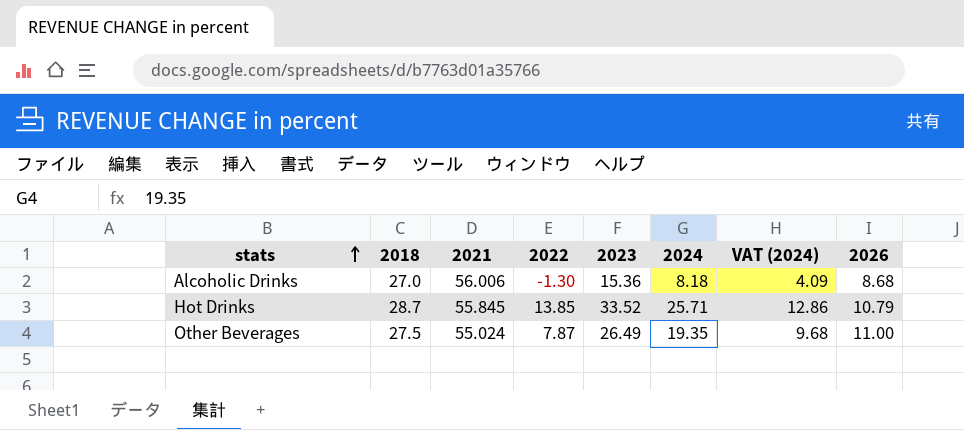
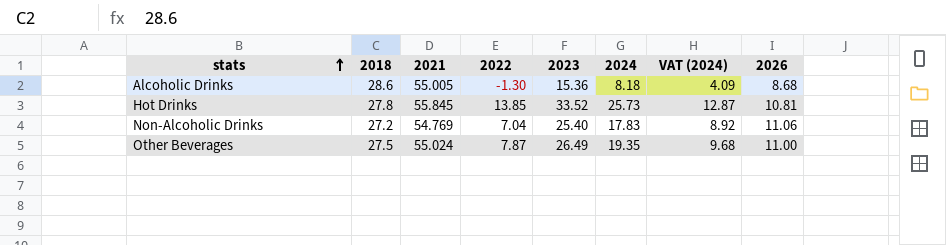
Alcoholic Drinks | 2018: 27.0 -> 28.6
Alcoholic Drinks | 2021: 56.006 -> 55.005
Hot Drinks | 2018: 28.7 -> 27.8
Hot Drinks | 2024: 25.71 -> 25.73
Hot Drinks | VAT (2024): 12.86 -> 12.87
Hot Drinks | 2026: 10.79 -> 10.81
row Non-Alcoholic Drinks: none -> 27.2 | 54.769 | 7.04 | 25.40 | 17.83 | 8.92 | 11.06

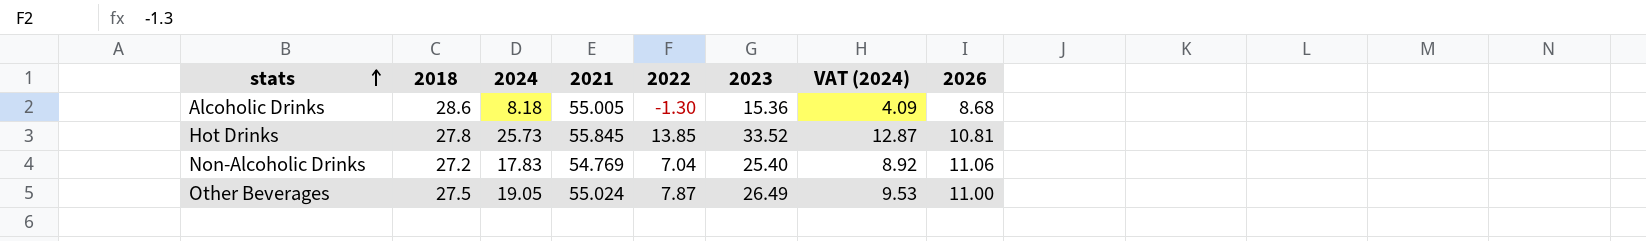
column 2024 | position: 6 -> 3
Other Beverages | 2024: 19.35 -> 19.05
Other Beverages | VAT (2024): 9.68 -> 9.53

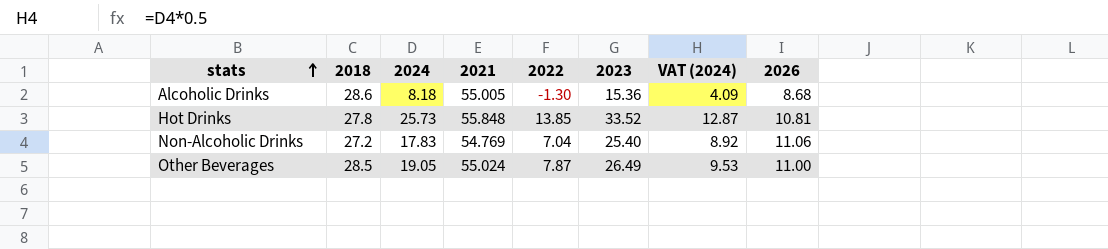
Hot Drinks | 2021: 55.845 -> 55.848
Other Beverages | 2018: 27.5 -> 28.5

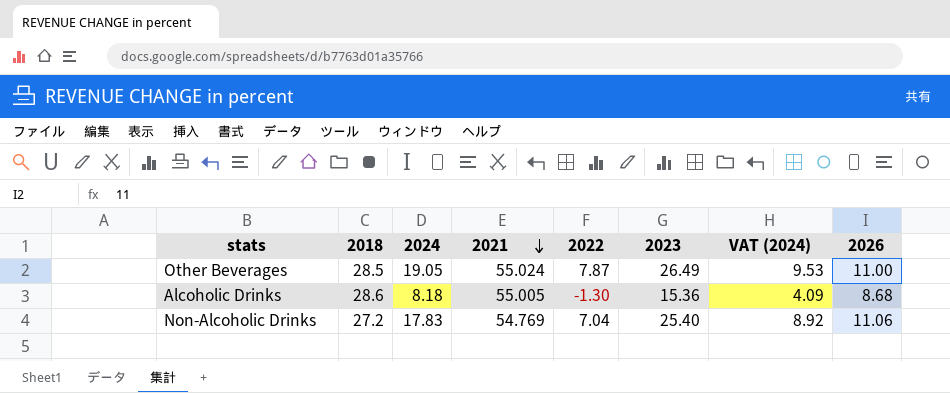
row order: stats ascending -> 2021 descending
row Hot Drinks: 27.8 | 25.73 | 55.848 | 13.85 | 33.52 | 12.87 | 10.81 -> none

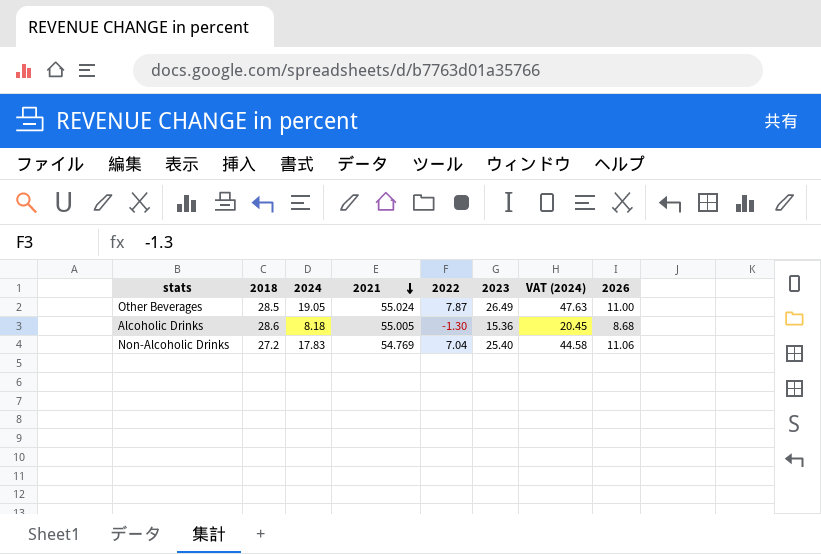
column VAT (2024) | formula: [2024] * 0.5 -> [2024] * 2.5

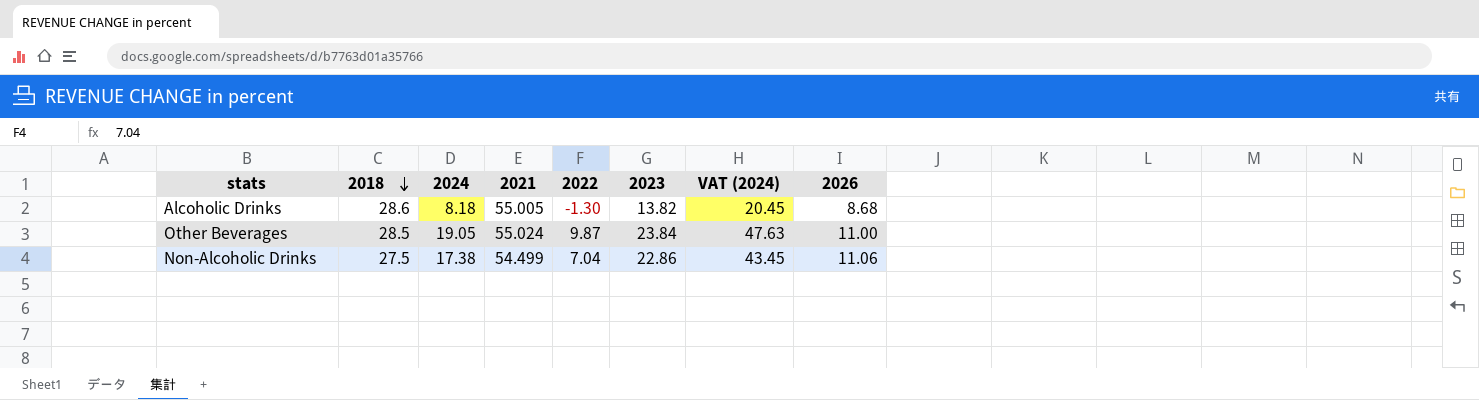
row order: 2021 descending -> 2018 descending
Alcoholic Drinks | 2023: 15.36 -> 13.82
Other Beverages | 2022: 7.87 -> 9.87
Other Beverages | 2023: 26.49 -> 23.84
Non-Alcoholic Drinks | 2018: 27.2 -> 27.5
Non-Alcoholic Drinks | 2024: 17.83 -> 17.38
Non-Alcoholic Drinks | 2021: 54.769 -> 54.499
Non-Alcoholic Drinks | 2023: 25.40 -> 22.86
Non-Alcoholic Drinks | VAT (2024): 44.58 -> 43.45

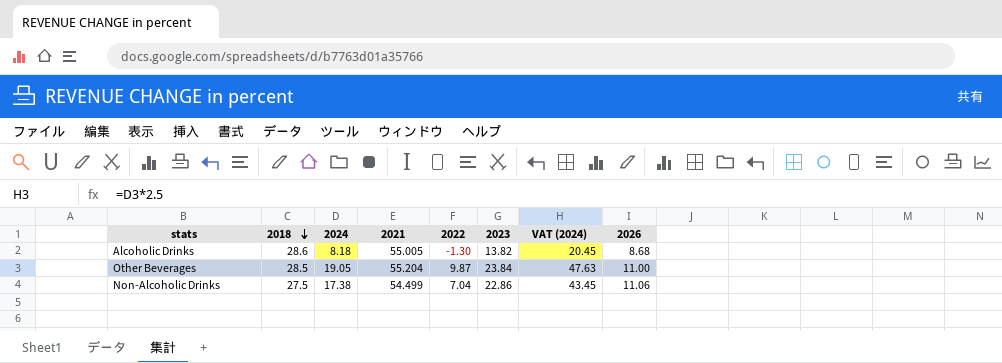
Other Beverages | 2021: 55.024 -> 55.204

